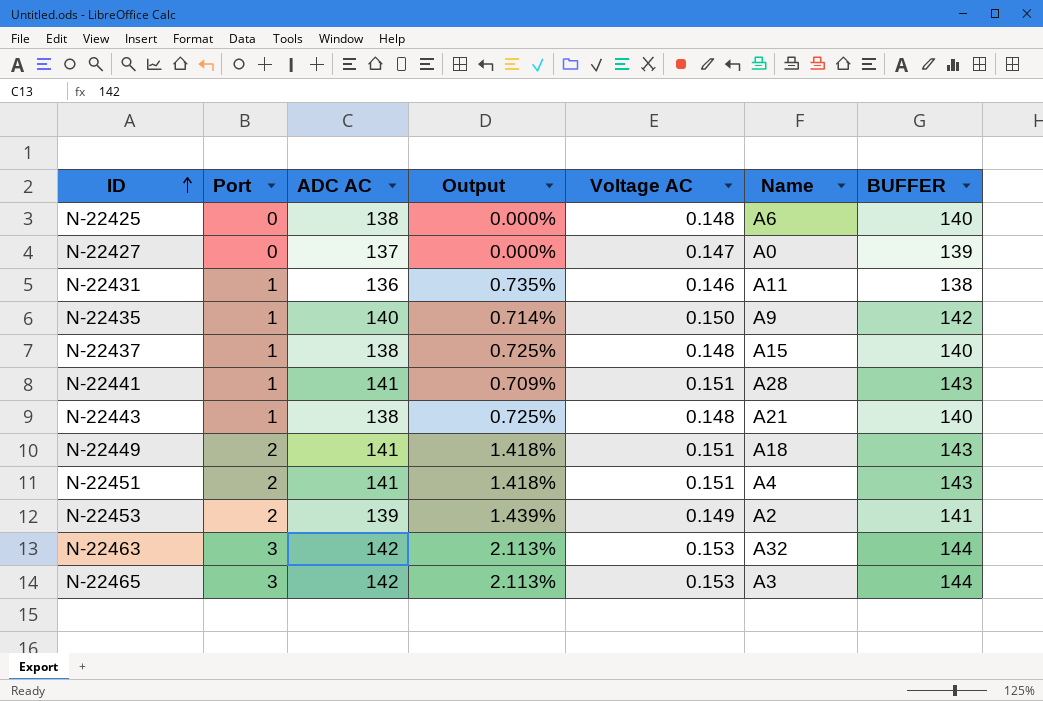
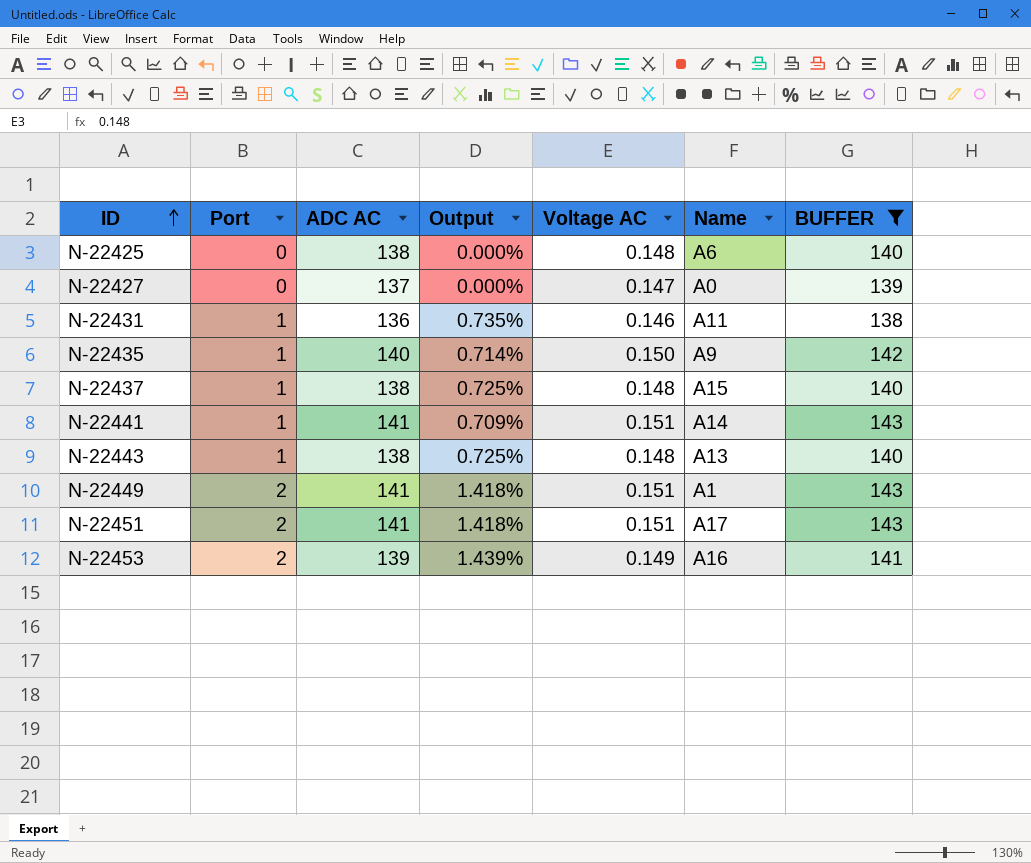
filter: none -> BUFFER != 144
N-22441 | Name: A28 -> A14
N-22443 | Name: A21 -> A13
N-22449 | Name: A18 -> A1
N-22451 | Name: A4 -> A17
N-22453 | Name: A2 -> A16

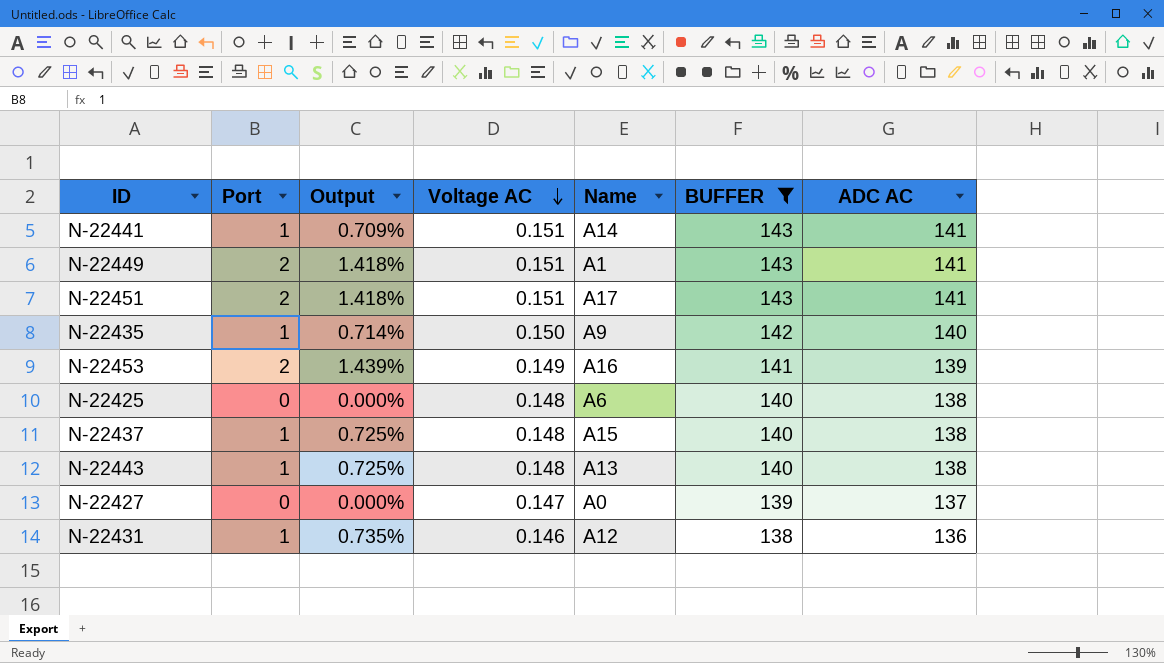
row order: ID ascending -> Voltage AC descending
column ADC AC | position: 3 -> 7
N-22431 | Name: A11 -> A12

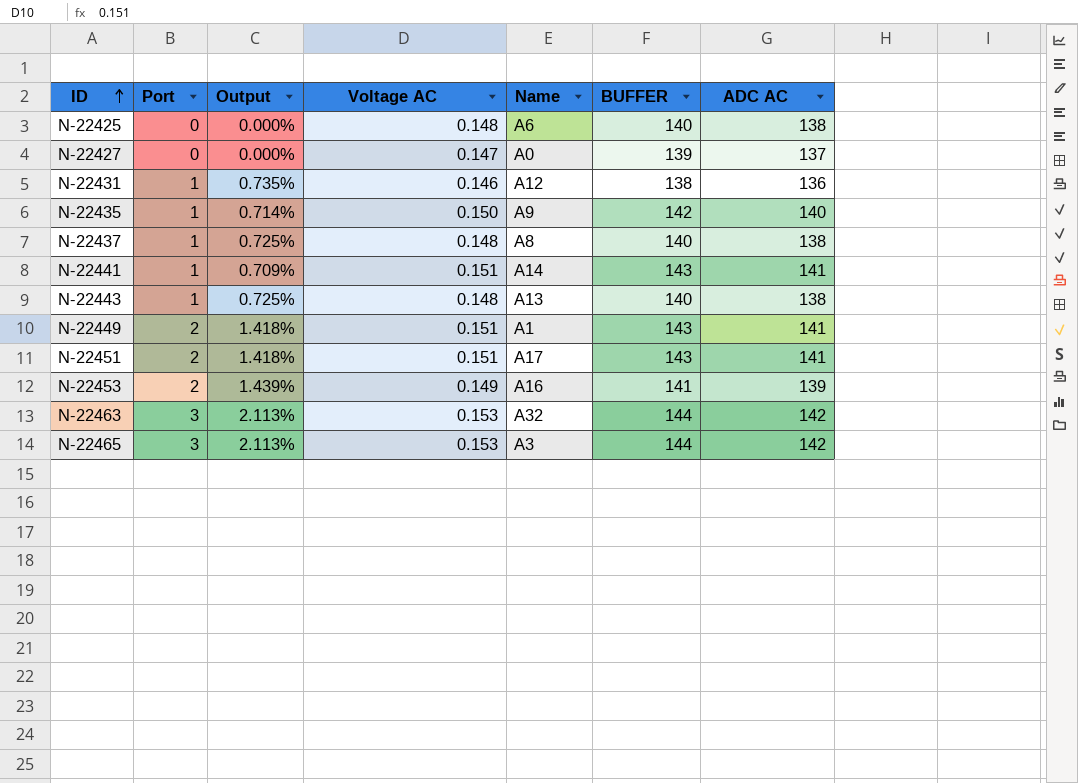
filter: BUFFER != 144 -> none
row order: Voltage AC descending -> ID ascending
N-22437 | Name: A15 -> A8

